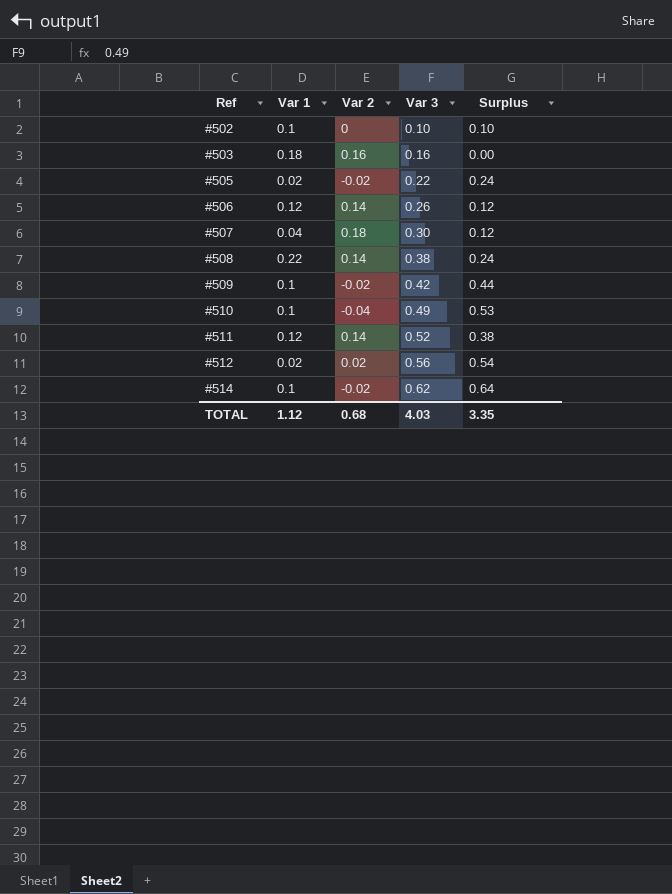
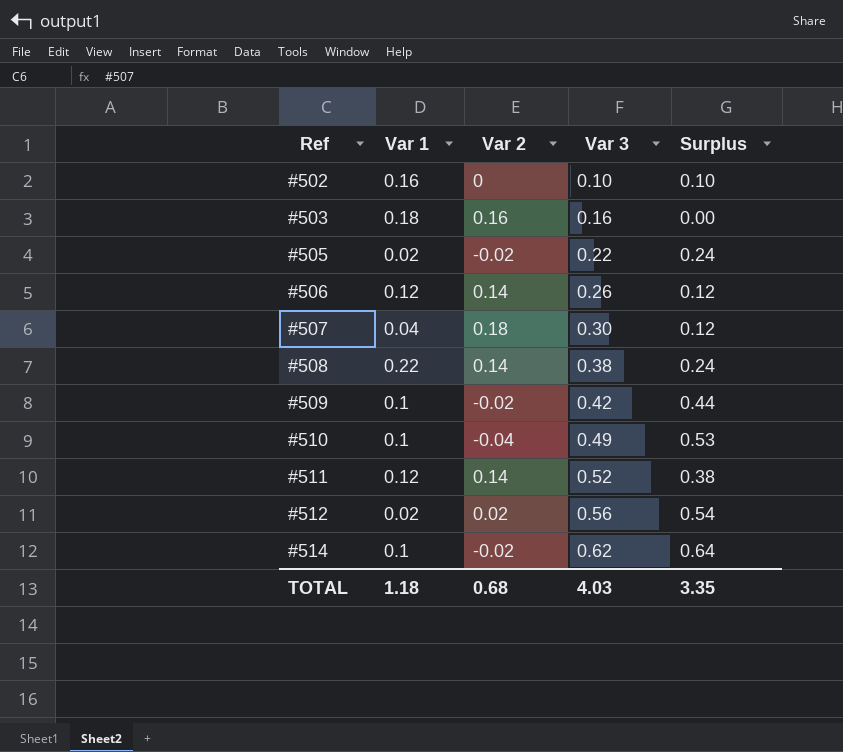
#502 | Var 1: 0.1 -> 0.16
TOTAL | Var 1: 1.12 -> 1.18

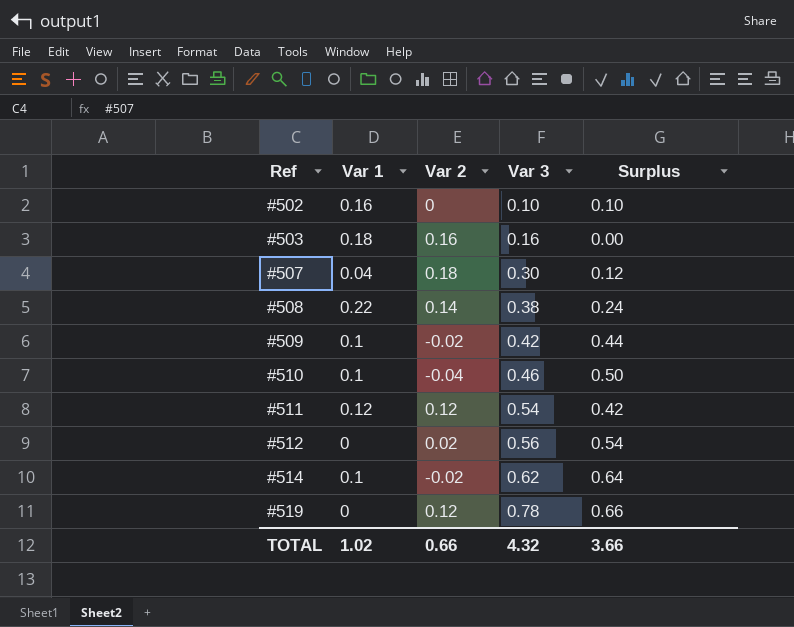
row #505: 0.02 | -0.02 | 0.22 | 0.24 -> none
row #506: 0.12 | 0.14 | 0.26 | 0.12 -> none
#510 | Var 3: 0.49 -> 0.46
#510 | Surplus: 0.53 -> 0.50
#511 | Var 2: 0.14 -> 0.12
#511 | Var 3: 0.52 -> 0.54
#511 | Surplus: 0.38 -> 0.42
#512 | Var 1: 0.02 -> 0
row #519: none -> 0 | 0.12 | 0.78 | 0.66
TOTAL | Var 1: 1.18 -> 1.02
TOTAL | Var 2: 0.68 -> 0.66
TOTAL | Var 3: 4.03 -> 4.32
TOTAL | Surplus: 3.35 -> 3.66

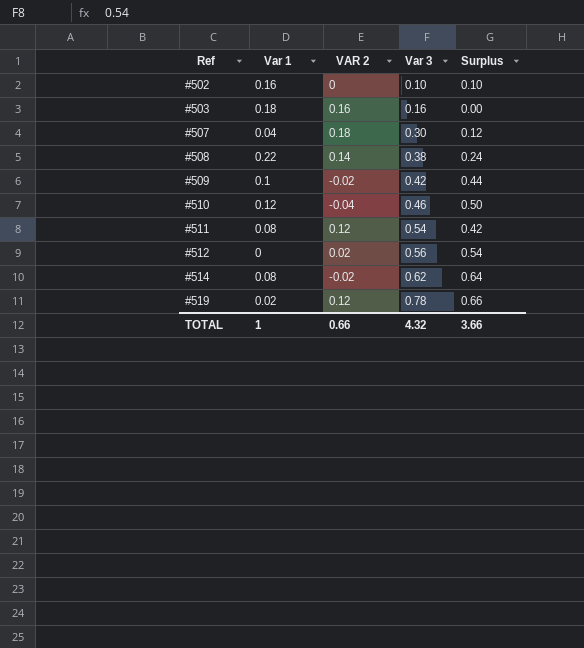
column name: Var 2 -> VAR 2
#510 | Var 1: 0.1 -> 0.12
#511 | Var 1: 0.12 -> 0.08
#514 | Var 1: 0.1 -> 0.08
#519 | Var 1: 0 -> 0.02
TOTAL | Var 1: 1.02 -> 1

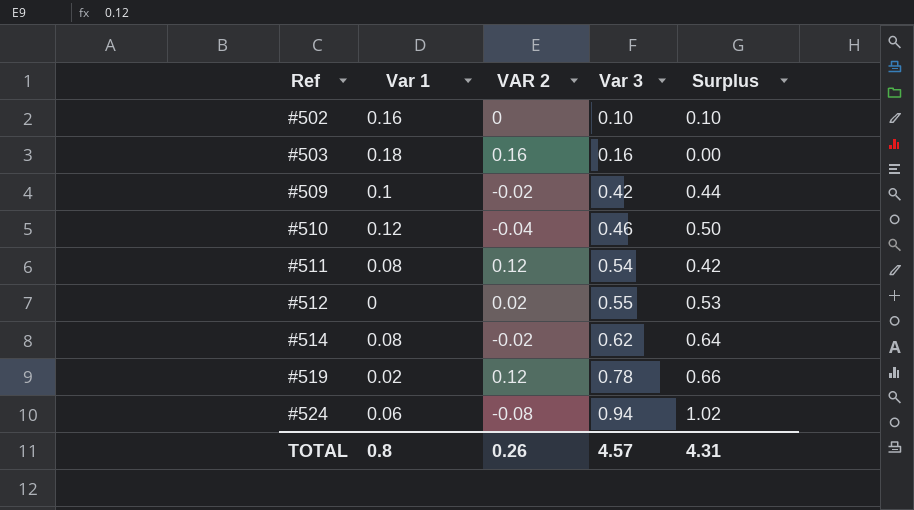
row #507: 0.04 | 0.18 | 0.30 | 0.12 -> none
row #508: 0.22 | 0.14 | 0.38 | 0.24 -> none
#512 | Var 3: 0.56 -> 0.55
#512 | Surplus: 0.54 -> 0.53
row #524: none -> 0.06 | -0.08 | 0.94 | 1.02
TOTAL | Var 1: 1 -> 0.8
TOTAL | VAR 2: 0.66 -> 0.26
TOTAL | Var 3: 4.32 -> 4.57
TOTAL | Surplus: 3.66 -> 4.31

